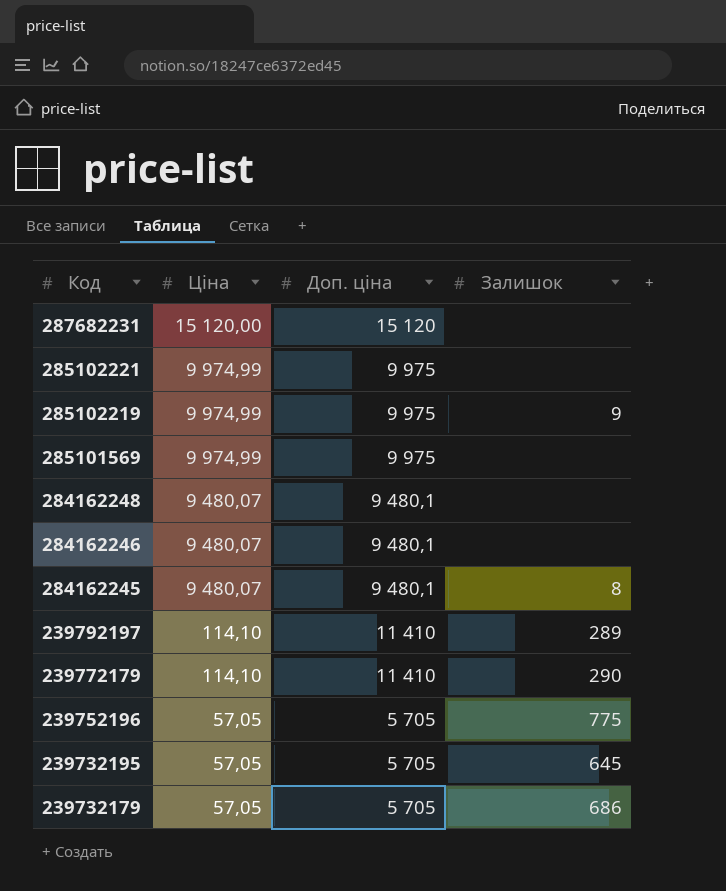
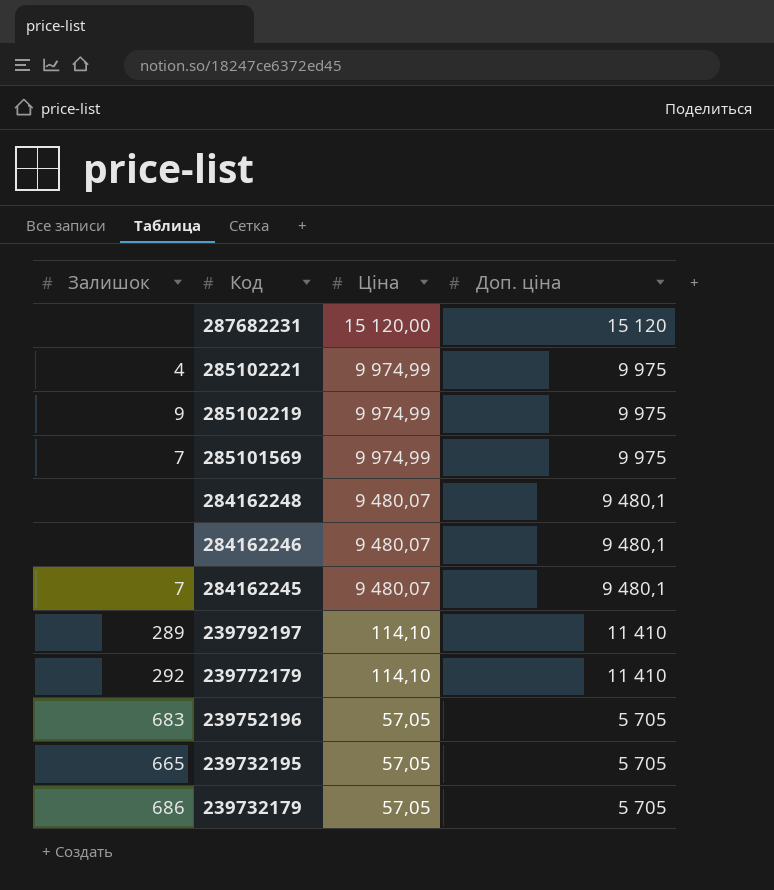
column Залишок | position: 4 -> 1
285102221 | Залишок: none -> 4
285101569 | Залишок: none -> 7
284162245 | Залишок: 8 -> 7
239772179 | Залишок: 290 -> 292
239752196 | Залишок: 775 -> 683
239732195 | Залишок: 645 -> 665

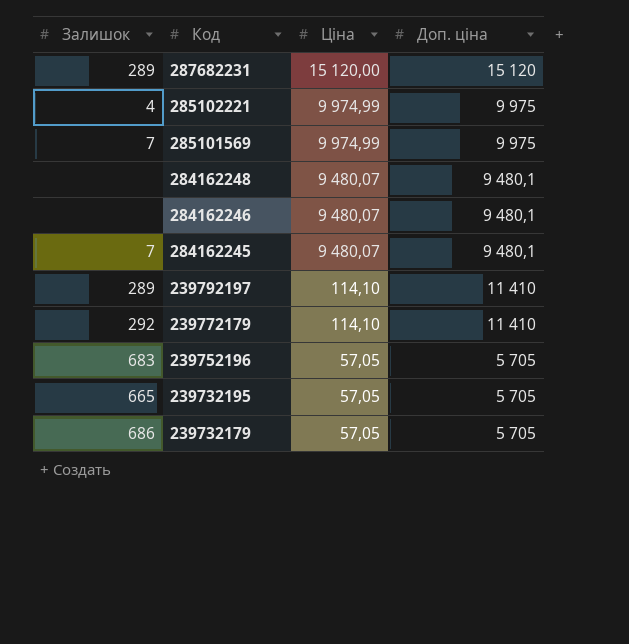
row 285102219: 9 | 9 974,99 | 9 975 -> none
287682231 | Залишок: none -> 289

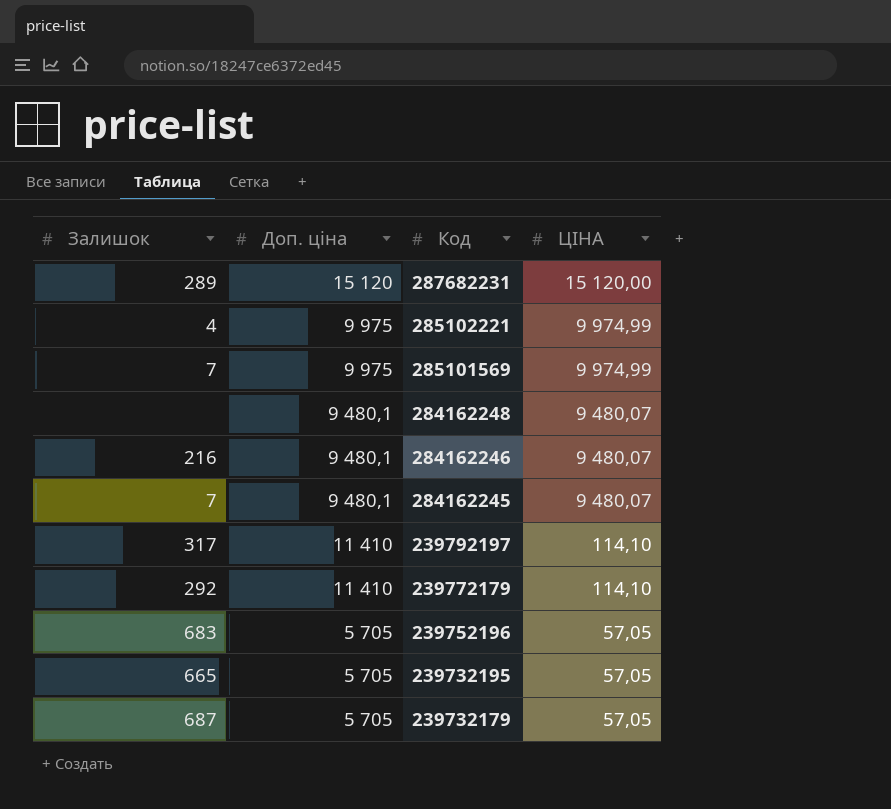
column Доп. ціна | position: 4 -> 2
column name: Ціна -> ЦІНА
284162246 | Залишок: none -> 216
239792197 | Залишок: 289 -> 317
239732179 | Залишок: 686 -> 687

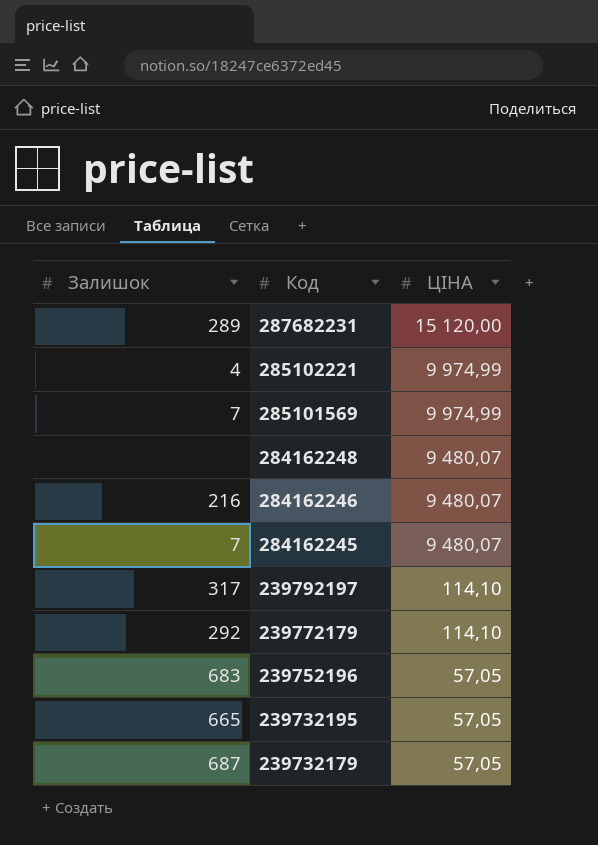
column Доп. ціна | position: 2 -> none

